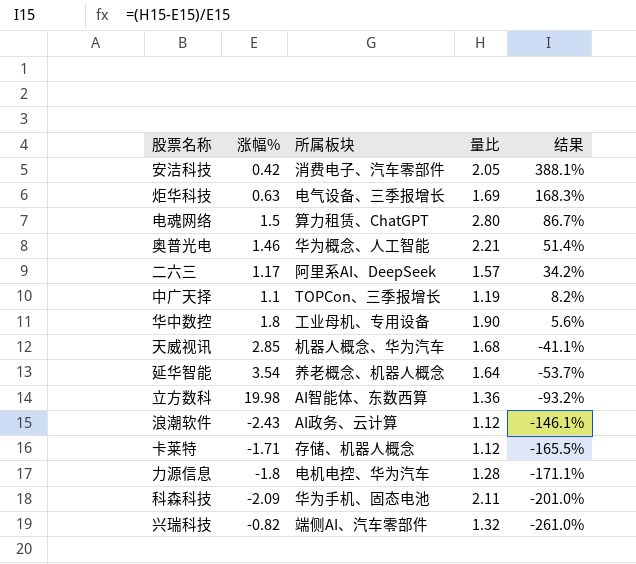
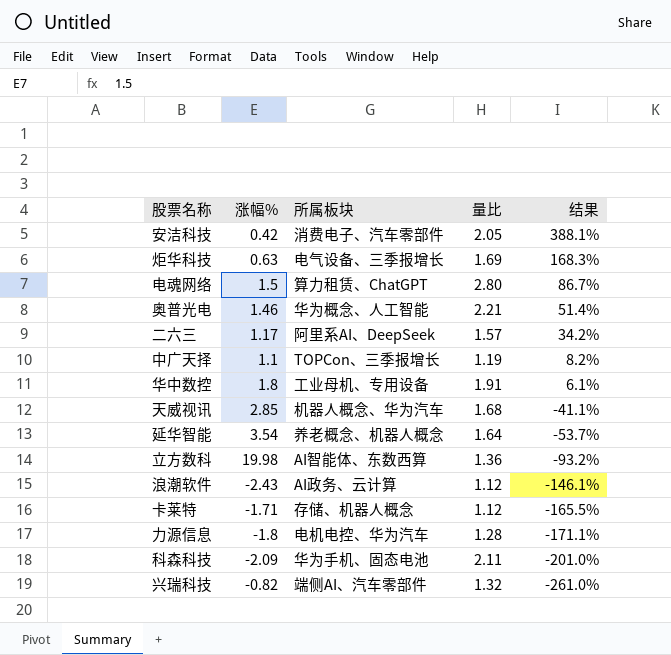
华中数控 | 量比: 1.90 -> 1.91
华中数控 | 结果: 5.6% -> 6.1%

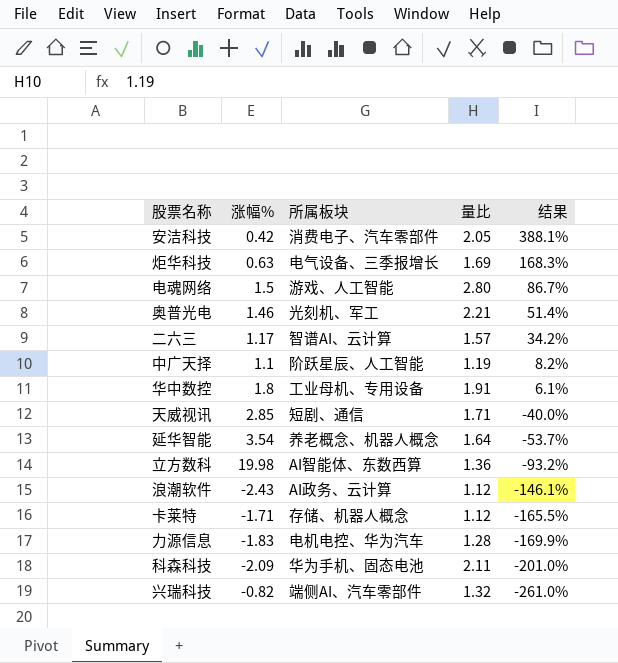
电魂网络 | 所属板块: 算力租赁、ChatGPT -> 游戏、人工智能
奥普光电 | 所属板块: 华为概念、人工智能 -> 光刻机、军工
二六三 | 所属板块: 阿里系AI、DeepSeek -> 智谱AI、云计算
中广天择 | 所属板块: TOPCon、三季报增长 -> 阶跃星辰、人工智能
天威视讯 | 所属板块: 机器人概念、华为汽车 -> 短剧、通信
天威视讯 | 量比: 1.68 -> 1.71
天威视讯 | 结果: -41.1% -> -40.0%
力源信息 | 涨幅%: -1.8 -> -1.83
力源信息 | 结果: -171.1% -> -169.9%

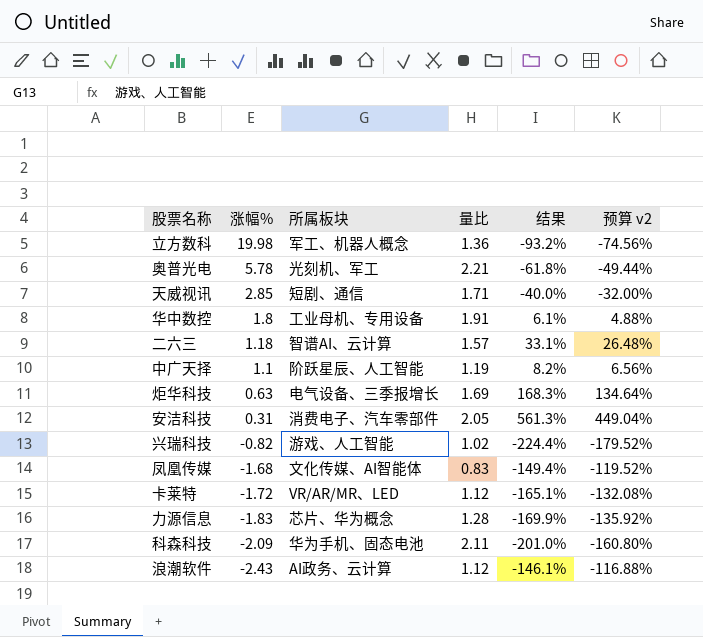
row order: 结果 descending -> 涨幅% descending
column 预算 v2 | formula: none -> [结果] * 0.8
row 电魂网络: 1.5 | 游戏、人工智能 | 2.80 | 86.7% -> none
row 延华智能: 3.54 | 养老概念、机器人概念 | 1.64 | -53.7% -> none
立方数科 | 所属板块: AI智能体、东数西算 -> 军工、机器人概念
奥普光电 | 涨幅%: 1.46 -> 5.78
奥普光电 | 结果: 51.4% -> -61.8%
二六三 | 涨幅%: 1.17 -> 1.18
二六三 | 结果: 34.2% -> 33.1%
安洁科技 | 涨幅%: 0.42 -> 0.31
安洁科技 | 结果: 388.1% -> 561.3%
兴瑞科技 | 所属板块: 端侧AI、汽车零部件 -> 游戏、人工智能
兴瑞科技 | 量比: 1.32 -> 1.02
兴瑞科技 | 结果: -261.0% -> -224.4%
row 凤凰传媒: none -> -1.68 | 文化传媒、AI智能体 | 0.83 | -149.4% | -119.52%
卡莱特 | 涨幅%: -1.71 -> -1.72
卡莱特 | 所属板块: 存储、机器人概念 -> VR/AR/MR、LED
卡莱特 | 结果: -165.5% -> -165.1%
力源信息 | 所属板块: 电机电控、华为汽车 -> 芯片、华为概念

